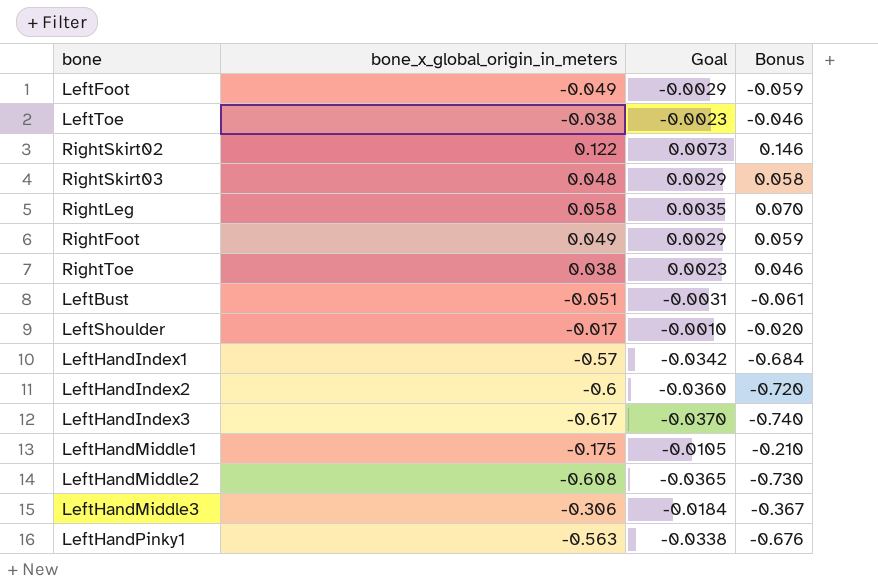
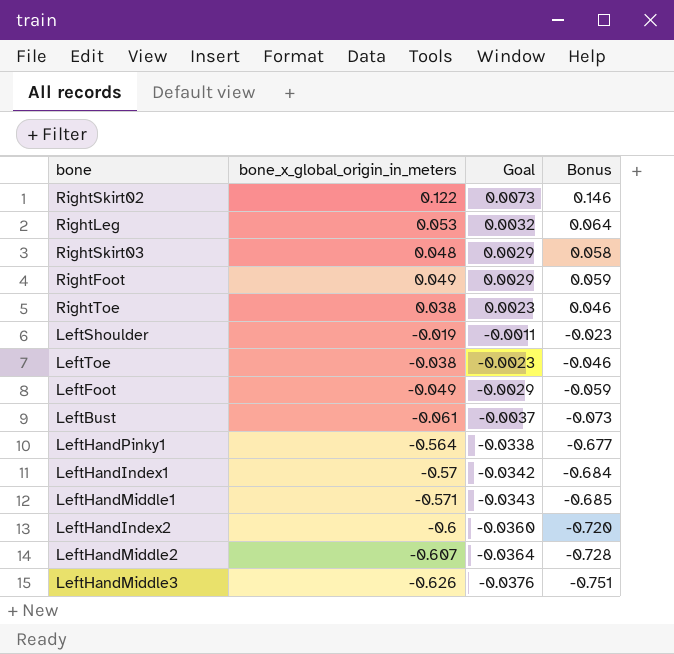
row order: none -> Goal descending
row LeftHandIndex3: -0.617 | -0.0370 | -0.740 -> none
RightLeg | bone_x_global_origin_in_meters: 0.058 -> 0.053
RightLeg | Goal: 0.0035 -> 0.0032
RightLeg | Bonus: 0.070 -> 0.064
LeftShoulder | bone_x_global_origin_in_meters: -0.017 -> -0.019
LeftShoulder | Goal: -0.0010 -> -0.0011
LeftShoulder | Bonus: -0.020 -> -0.023
LeftBust | bone_x_global_origin_in_meters: -0.051 -> -0.061
LeftBust | Goal: -0.0031 -> -0.0037
LeftBust | Bonus: -0.061 -> -0.073
LeftHandPinky1 | bone_x_global_origin_in_meters: -0.563 -> -0.564
LeftHandPinky1 | Bonus: -0.676 -> -0.677
LeftHandMiddle1 | bone_x_global_origin_in_meters: -0.175 -> -0.571
LeftHandMiddle1 | Goal: -0.0105 -> -0.0343
LeftHandMiddle1 | Bonus: -0.210 -> -0.685
LeftHandMiddle2 | bone_x_global_origin_in_meters: -0.608 -> -0.607
LeftHandMiddle2 | Goal: -0.0365 -> -0.0364
LeftHandMiddle2 | Bonus: -0.730 -> -0.728
LeftHandMiddle3 | bone_x_global_origin_in_meters: -0.306 -> -0.626
LeftHandMiddle3 | Goal: -0.0184 -> -0.0376
LeftHandMiddle3 | Bonus: -0.367 -> -0.751

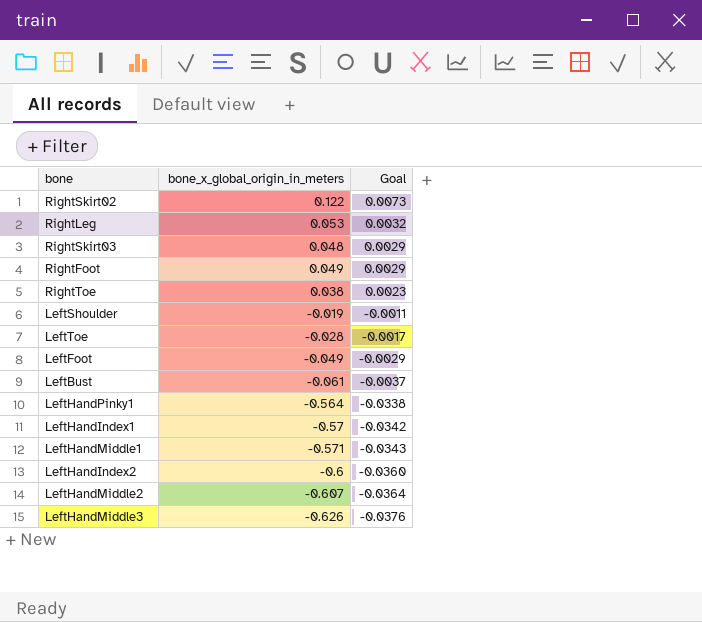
column Bonus | formula: [bone_x_global_origin_in_meters] * 1.2 -> none
LeftToe | bone_x_global_origin_in_meters: -0.038 -> -0.028
LeftToe | Goal: -0.0023 -> -0.0017

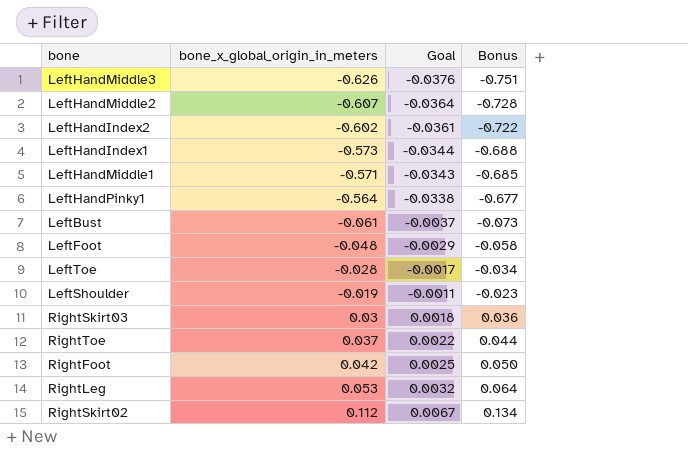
row order: Goal descending -> bone_x_global_origin_in_meters ascending
column Bonus | formula: none -> [bone_x_global_origin_in_meters] * 1.2
LeftHandIndex2 | bone_x_global_origin_in_meters: -0.6 -> -0.602
LeftHandIndex2 | Goal: -0.0360 -> -0.0361
LeftHandIndex1 | bone_x_global_origin_in_meters: -0.57 -> -0.573
LeftHandIndex1 | Goal: -0.0342 -> -0.0344
LeftFoot | bone_x_global_origin_in_meters: -0.049 -> -0.048
RightSkirt03 | bone_x_global_origin_in_meters: 0.048 -> 0.03
RightSkirt03 | Goal: 0.0029 -> 0.0018
RightToe | bone_x_global_origin_in_meters: 0.038 -> 0.037
RightToe | Goal: 0.0023 -> 0.0022
RightFoot | bone_x_global_origin_in_meters: 0.049 -> 0.042
RightFoot | Goal: 0.0029 -> 0.0025
RightSkirt02 | bone_x_global_origin_in_meters: 0.122 -> 0.112
RightSkirt02 | Goal: 0.0073 -> 0.0067

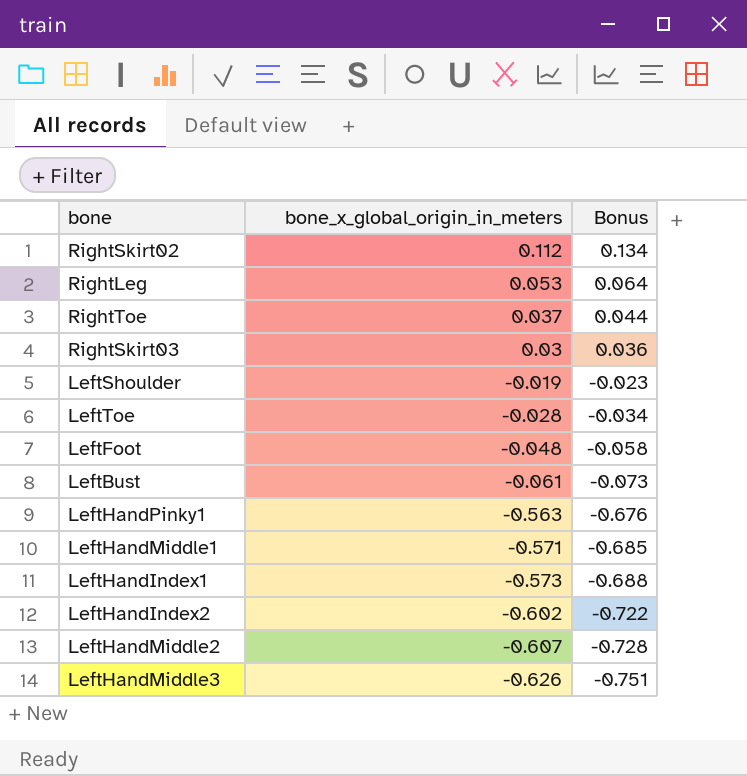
row order: bone_x_global_origin_in_meters ascending -> bone_x_global_origin_in_meters descending
column Goal | formula: [bone_x_global_origin_in_meters] * 0.06 -> none
row RightFoot: 0.042 | 0.0025 | 0.050 -> none
LeftHandPinky1 | bone_x_global_origin_in_meters: -0.564 -> -0.563
LeftHandPinky1 | Bonus: -0.677 -> -0.676

